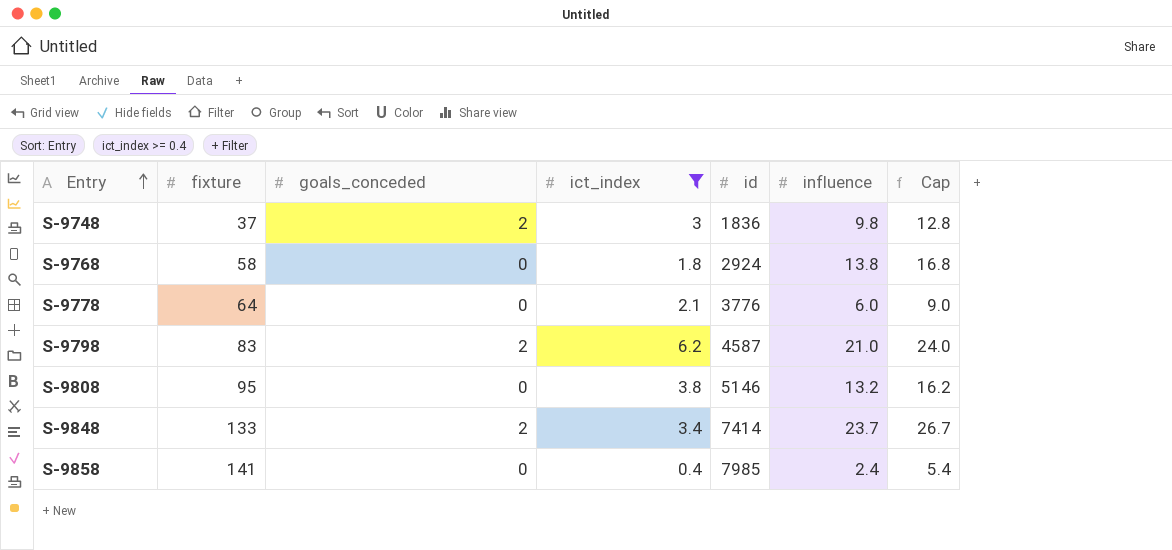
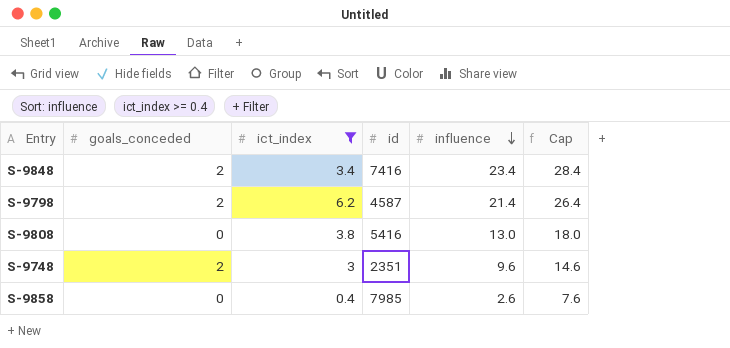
row order: Entry ascending -> influence descending
column fixture | position: 2 -> none
column Cap | formula: [influence] + 3 -> [influence] + 5
row S-9768: 58 | 0 | 1.8 | 2924 | 13.8 | 16.8 -> none
row S-9778: 64 | 0 | 2.1 | 3776 | 6.0 | 9.0 -> none
S-9848 | id: 7414 -> 7416
S-9848 | influence: 23.7 -> 23.4
S-9798 | influence: 21.0 -> 21.4
S-9808 | id: 5146 -> 5416
S-9808 | influence: 13.2 -> 13.0
S-9748 | id: 1836 -> 2351
S-9748 | influence: 9.8 -> 9.6
S-9858 | influence: 2.4 -> 2.6

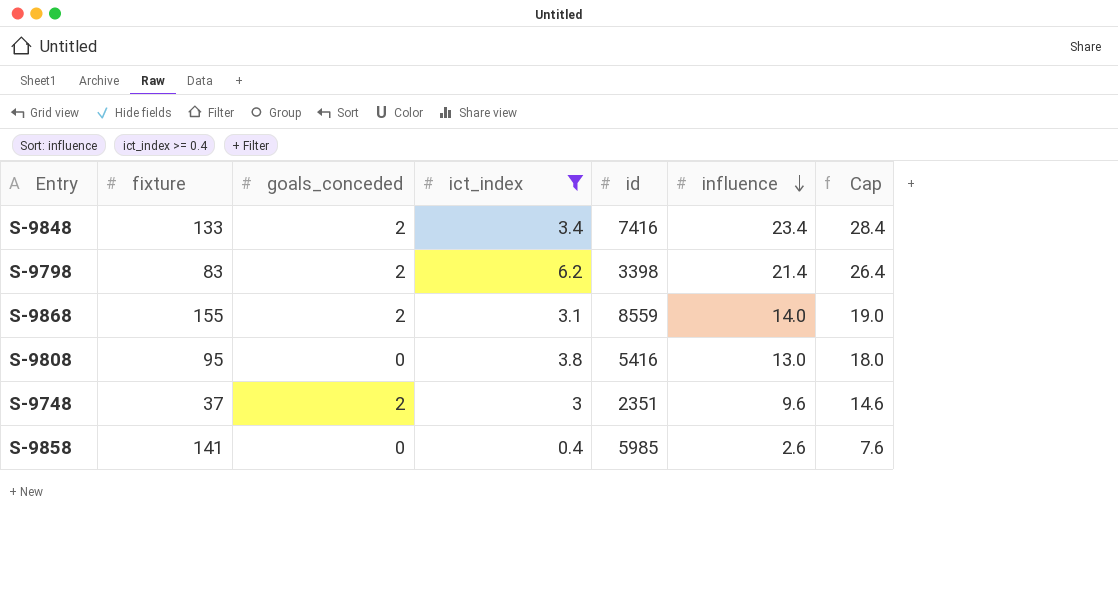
column fixture | position: none -> 2
S-9798 | id: 4587 -> 3398
row S-9868: none -> 155 | 2 | 3.1 | 8559 | 14.0 | 19.0
S-9858 | id: 7985 -> 5985

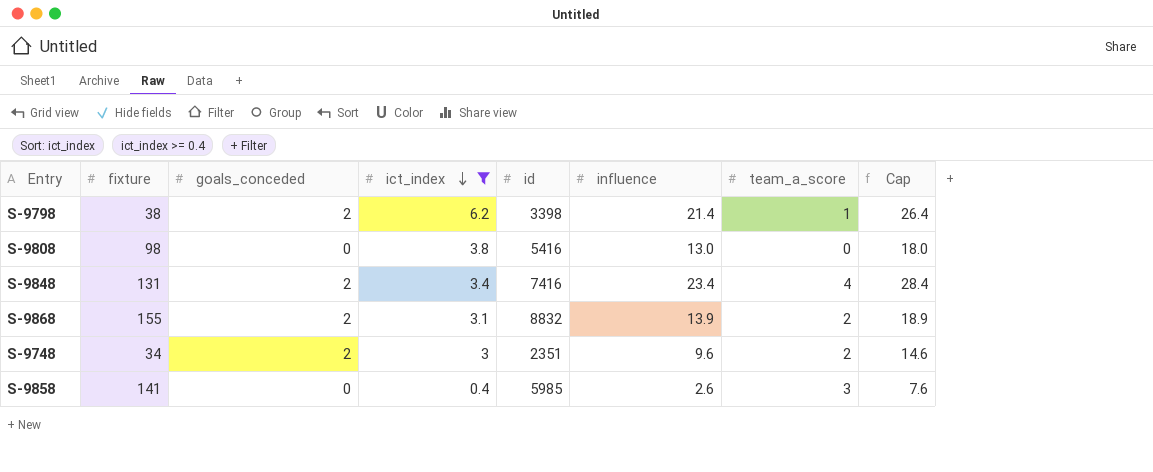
row order: influence descending -> ict_index descending
column team_a_score | position: none -> 7
S-9798 | fixture: 83 -> 38
S-9808 | fixture: 95 -> 98
S-9848 | fixture: 133 -> 131
S-9868 | id: 8559 -> 8832
S-9868 | influence: 14.0 -> 13.9
S-9868 | Cap: 19.0 -> 18.9
S-9748 | fixture: 37 -> 34

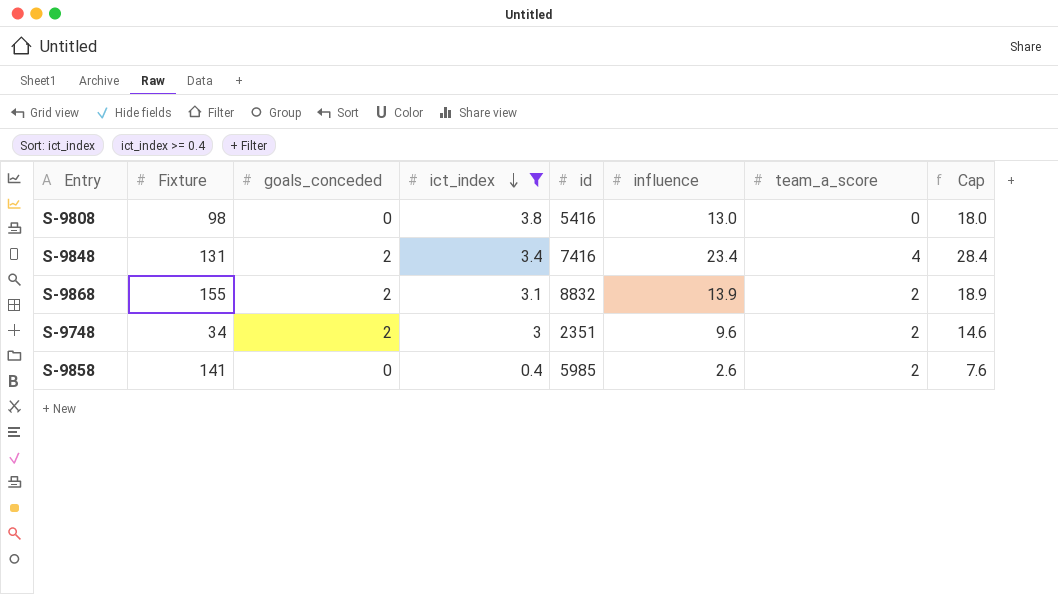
column name: fixture -> Fixture
row S-9798: 38 | 2 | 6.2 | 3398 | 21.4 | 1 | 26.4 -> none
S-9858 | team_a_score: 3 -> 2

